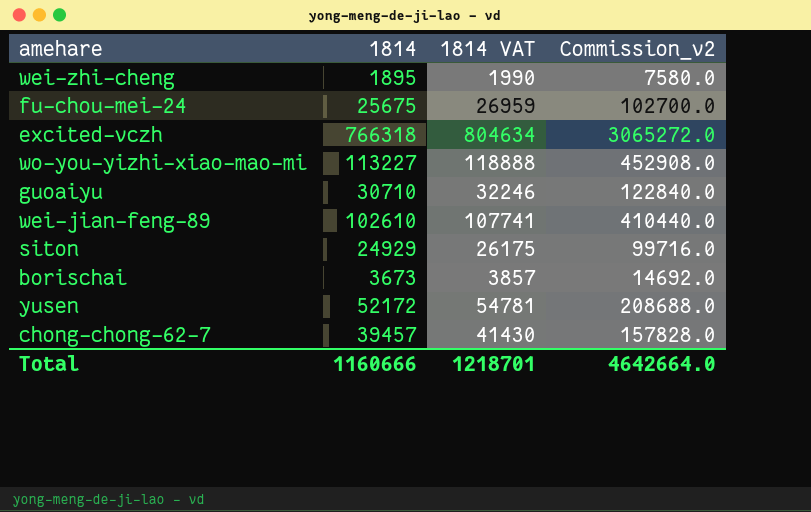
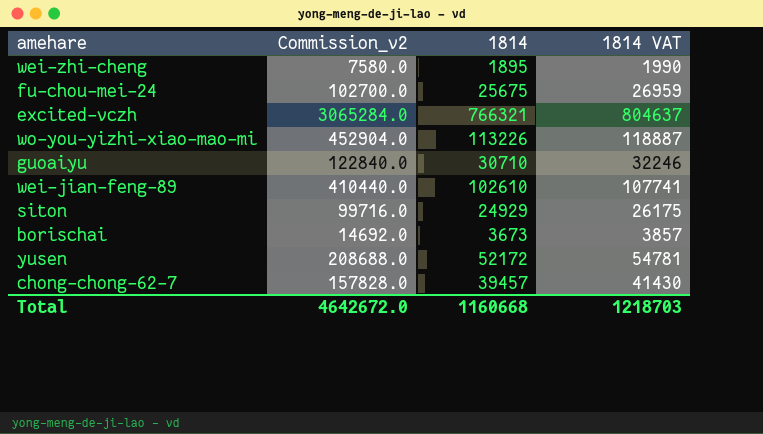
column Commission_v2 | position: 4 -> 2
excited-vczh | Commission_v2: 3065272.0 -> 3065284.0
excited-vczh | 1814: 766318 -> 766321
excited-vczh | 1814 VAT: 804634 -> 804637
wo-you-yizhi-xiao-mao-mi | Commission_v2: 452908.0 -> 452904.0
wo-you-yizhi-xiao-mao-mi | 1814: 113227 -> 113226
wo-you-yizhi-xiao-mao-mi | 1814 VAT: 118888 -> 118887
Total | Commission_v2: 4642664.0 -> 4642672.0
Total | 1814: 1160666 -> 1160668
Total | 1814 VAT: 1218701 -> 1218703

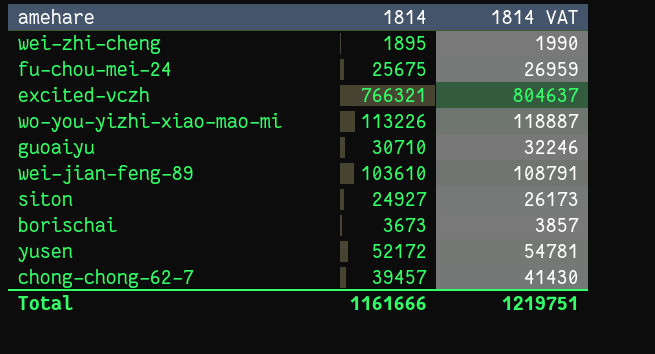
column Commission_v2 | formula: [1814] * 4 -> none
wei-jian-feng-89 | 1814: 102610 -> 103610
wei-jian-feng-89 | 1814 VAT: 107741 -> 108791
siton | 1814: 24929 -> 24927
siton | 1814 VAT: 26175 -> 26173
Total | 1814: 1160668 -> 1161666
Total | 1814 VAT: 1218703 -> 1219751

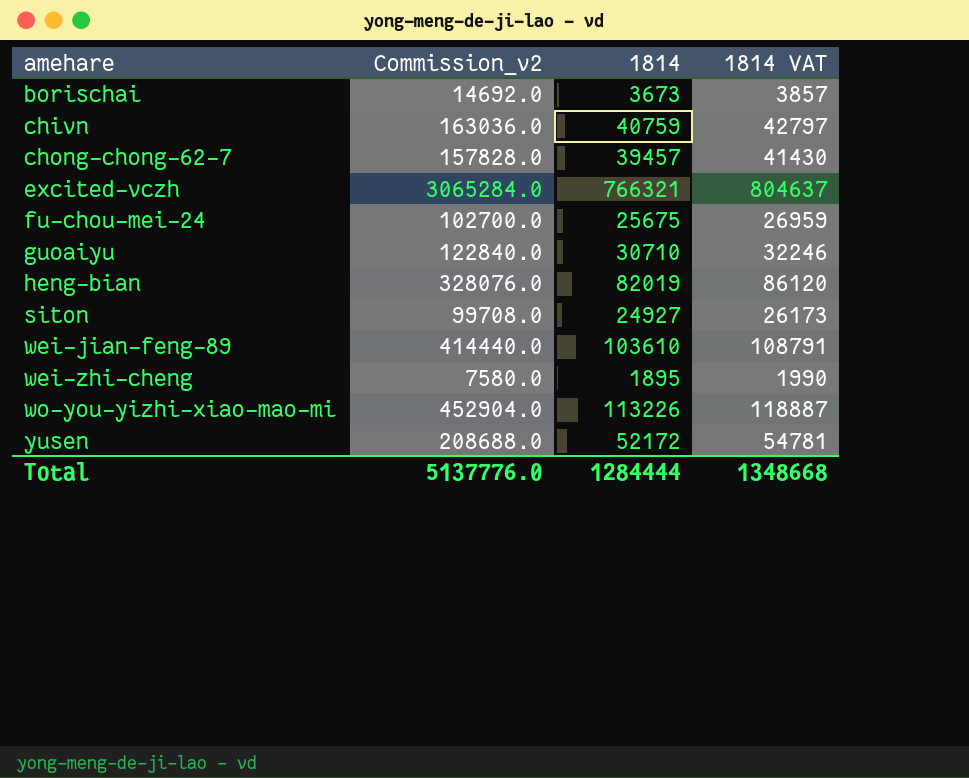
row order: none -> amehare ascending
column Commission_v2 | formula: none -> [1814] * 4
row chivn: none -> 163036.0 | 40759 | 42797
row heng-bian: none -> 328076.0 | 82019 | 86120
Total | 1814: 1161666 -> 1284444
Total | 1814 VAT: 1219751 -> 1348668

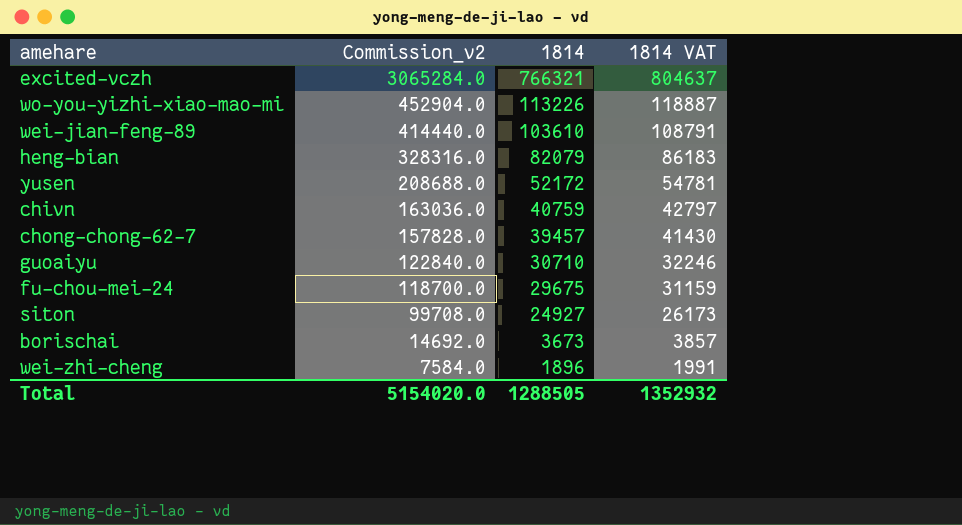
row order: amehare ascending -> Commission_v2 descending
heng-bian | Commission_v2: 328076.0 -> 328316.0
heng-bian | 1814: 82019 -> 82079
heng-bian | 1814 VAT: 86120 -> 86183
fu-chou-mei-24 | Commission_v2: 102700.0 -> 118700.0
fu-chou-mei-24 | 1814: 25675 -> 29675
fu-chou-mei-24 | 1814 VAT: 26959 -> 31159
wei-zhi-cheng | Commission_v2: 7580.0 -> 7584.0
wei-zhi-cheng | 1814: 1895 -> 1896
wei-zhi-cheng | 1814 VAT: 1990 -> 1991
Total | Commission_v2: 5137776.0 -> 5154020.0
Total | 1814: 1284444 -> 1288505
Total | 1814 VAT: 1348668 -> 1352932

